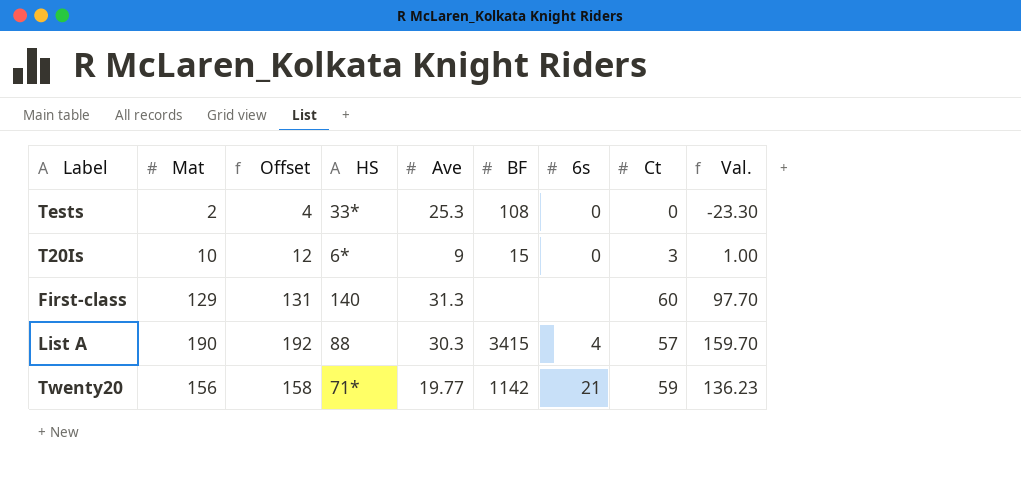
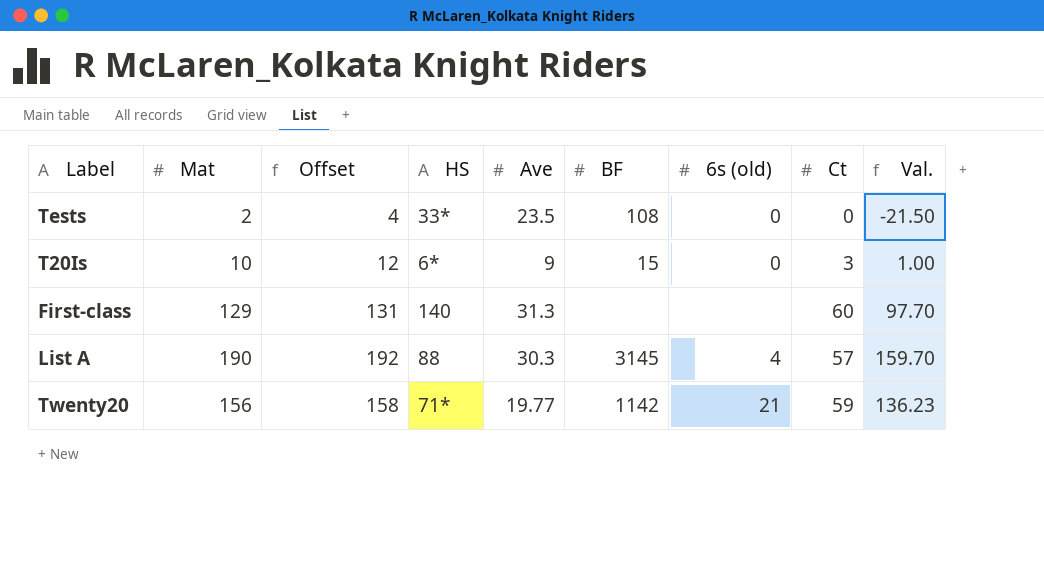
column name: 6s -> 6s (old)
Tests | Ave: 25.3 -> 23.5
Tests | Val.: -23.30 -> -21.50
List A | BF: 3415 -> 3145

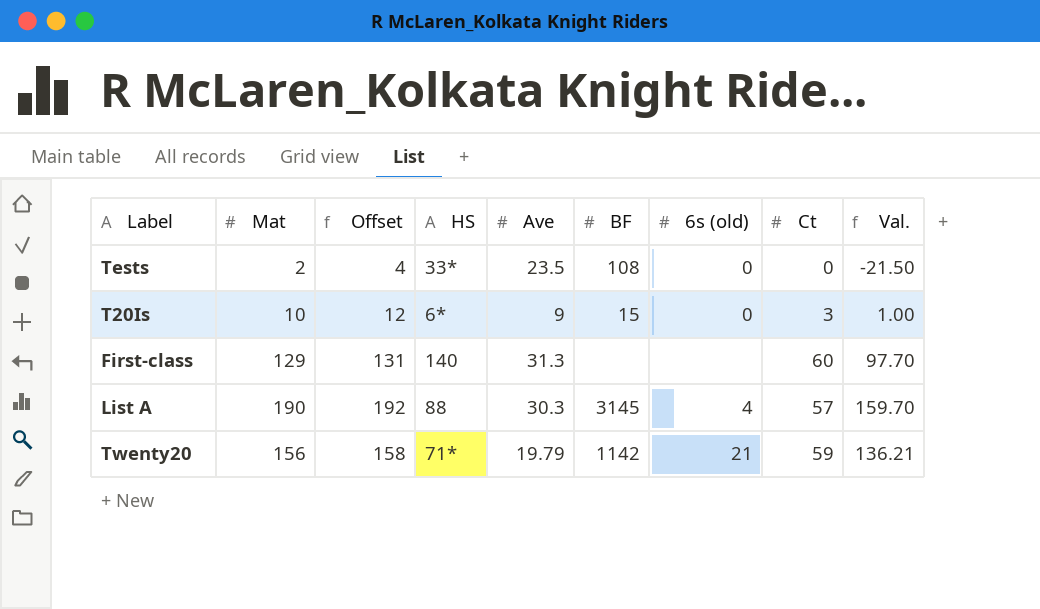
Twenty20 | Ave: 19.77 -> 19.79
Twenty20 | Val.: 136.23 -> 136.21

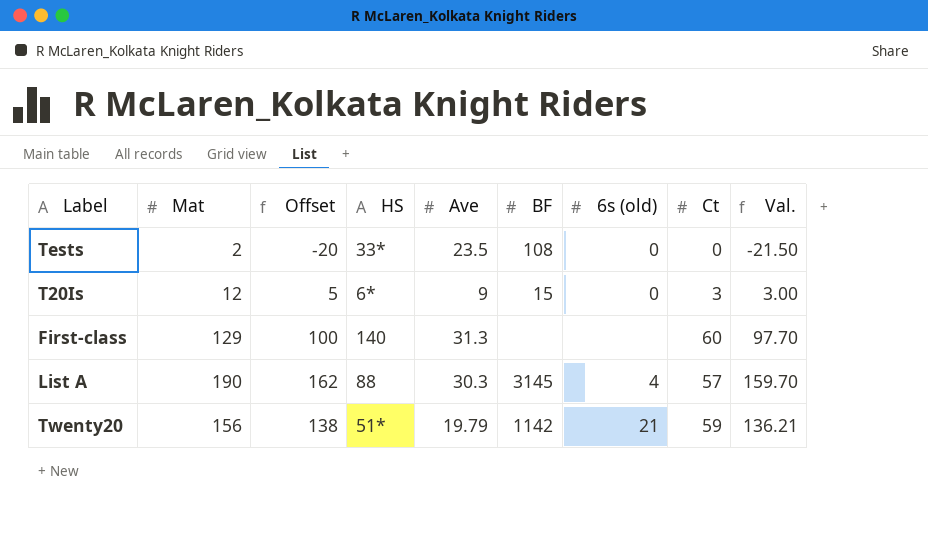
column Offset | formula: [Mat] + 2 -> [Val.] + 2
T20Is | Mat: 10 -> 12
T20Is | Val.: 1.00 -> 3.00
Twenty20 | HS: 71* -> 51*

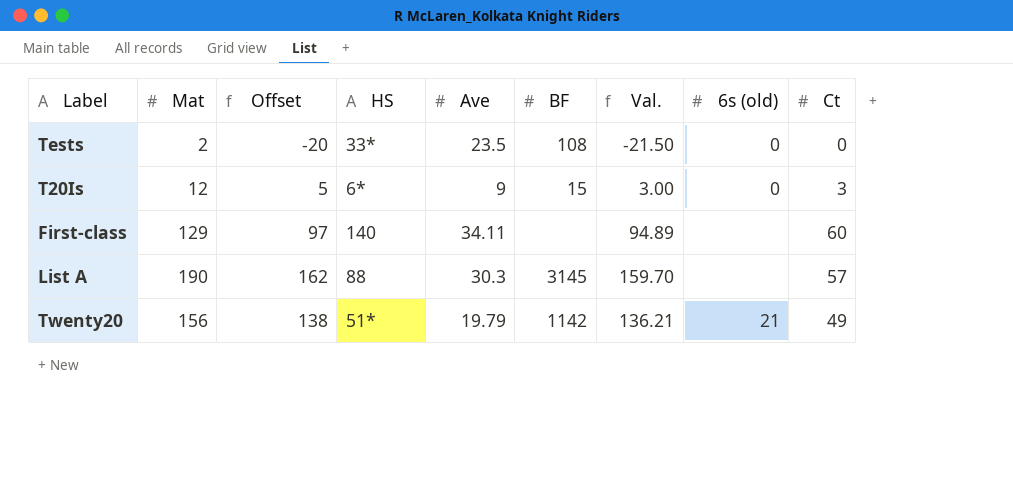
column Val. | position: 9 -> 7
First-class | Offset: 100 -> 97
First-class | Ave: 31.3 -> 34.11
First-class | Val.: 97.70 -> 94.89
List A | 6s (old): 4 -> none
Twenty20 | Ct: 59 -> 49

